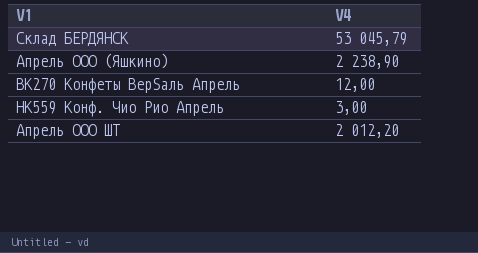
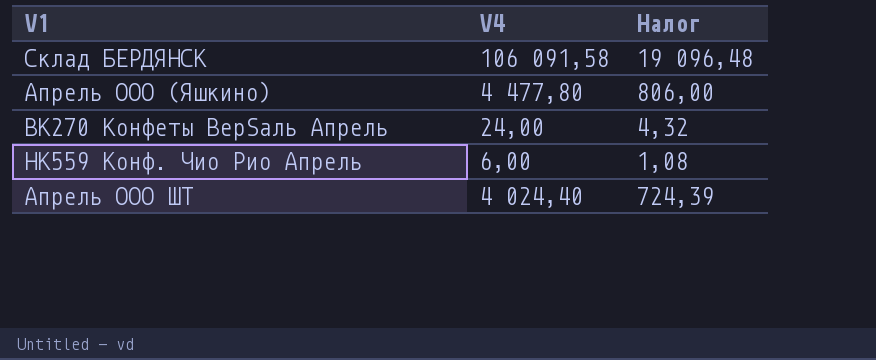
column Налог | formula: none -> [V4] * 0,18
Склад БЕРДЯНСК | V4: 53 045,79 -> 106 091,58
Апрель ООО (Яшкино) | V4: 2 238,90 -> 4 477,80
ВК270 Конфеты ВерSаль Апрель | V4: 12,00 -> 24,00
НК559 Конф. Чио Рио Апрель | V4: 3,00 -> 6,00
Апрель ООО ШТ | V4: 2 012,20 -> 4 024,40

